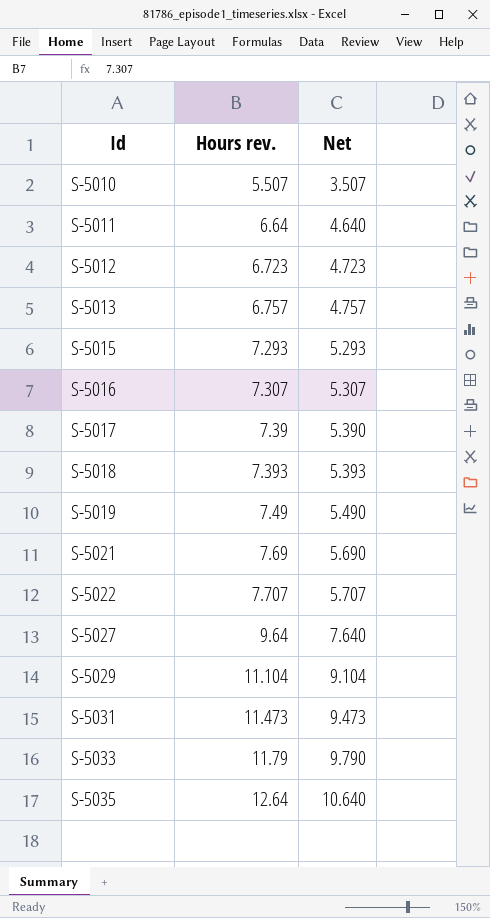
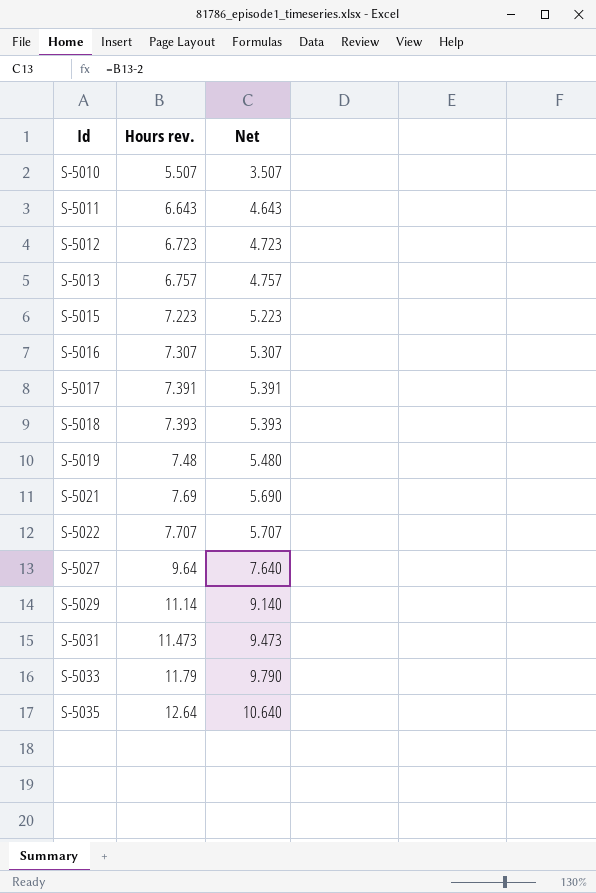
S-5011 | Hours rev.: 6.64 -> 6.643
S-5011 | Net: 4.640 -> 4.643
S-5015 | Hours rev.: 7.293 -> 7.223
S-5015 | Net: 5.293 -> 5.223
S-5017 | Hours rev.: 7.39 -> 7.391
S-5017 | Net: 5.390 -> 5.391
S-5019 | Hours rev.: 7.49 -> 7.48
S-5019 | Net: 5.490 -> 5.480
S-5029 | Hours rev.: 11.104 -> 11.14
S-5029 | Net: 9.104 -> 9.140

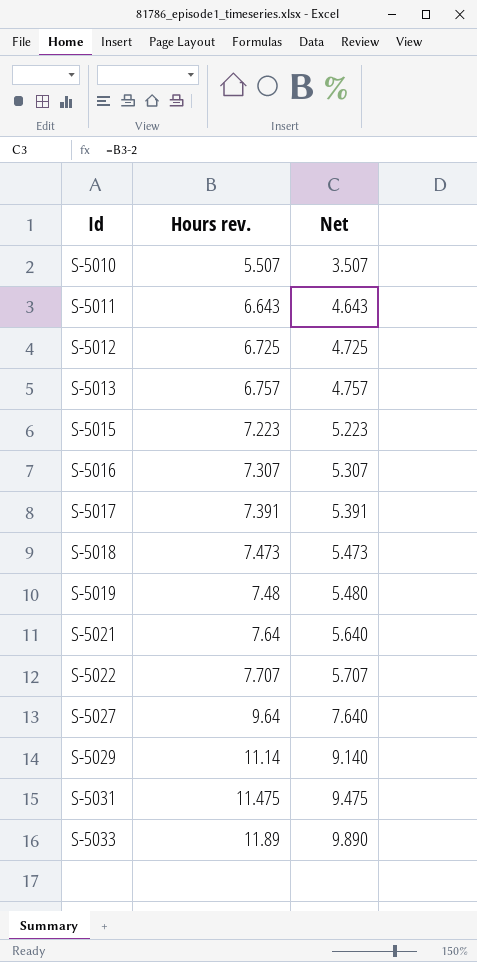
row S-5035: 12.64 | 10.640 -> none
S-5012 | Hours rev.: 6.723 -> 6.725
S-5012 | Net: 4.723 -> 4.725
S-5018 | Hours rev.: 7.393 -> 7.473
S-5018 | Net: 5.393 -> 5.473
S-5021 | Hours rev.: 7.69 -> 7.64
S-5021 | Net: 5.690 -> 5.640
S-5031 | Hours rev.: 11.473 -> 11.475
S-5031 | Net: 9.473 -> 9.475
S-5033 | Hours rev.: 11.79 -> 11.89
S-5033 | Net: 9.790 -> 9.890

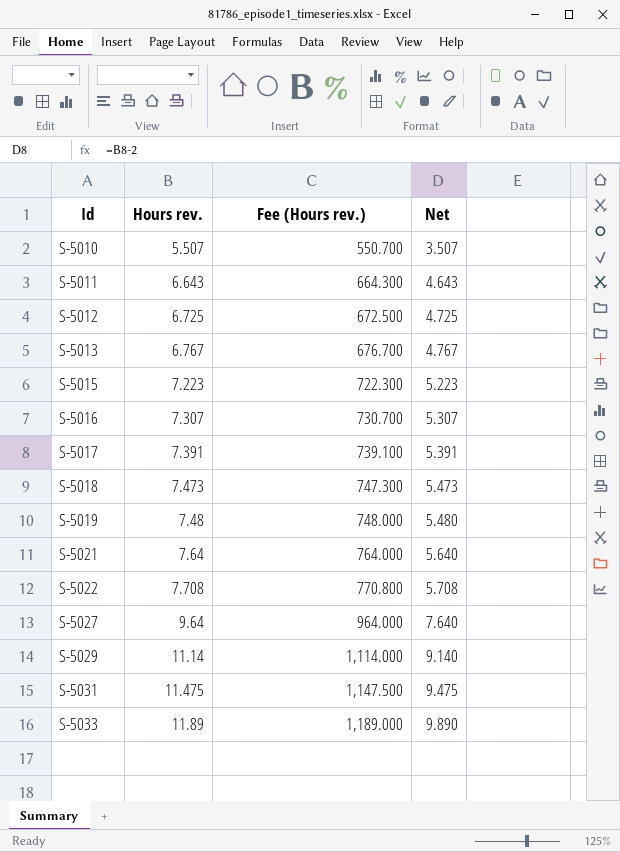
column Fee (Hours rev.) | formula: none -> [Hours rev.] * 100
S-5013 | Hours rev.: 6.757 -> 6.767
S-5013 | Net: 4.757 -> 4.767
S-5022 | Hours rev.: 7.707 -> 7.708
S-5022 | Net: 5.707 -> 5.708

